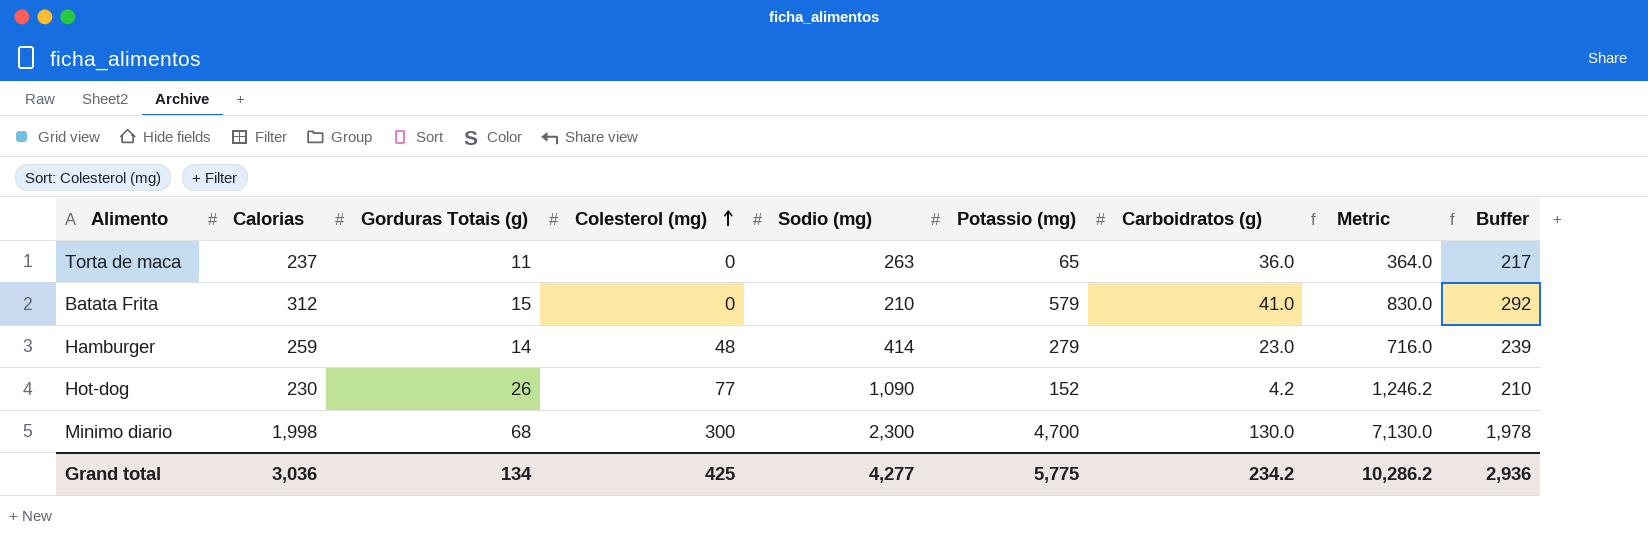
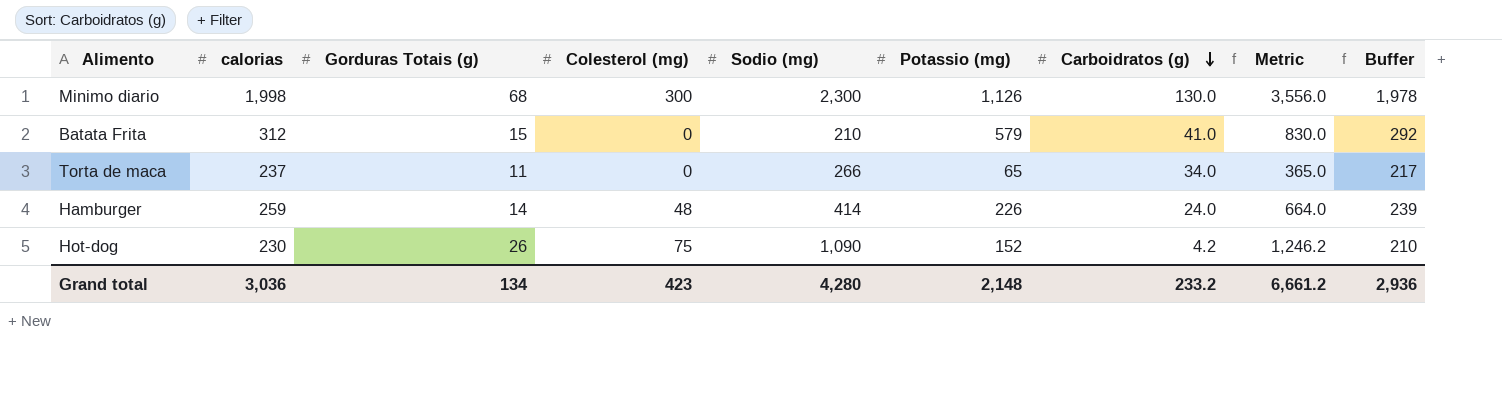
row order: Colesterol (mg) ascending -> Carboidratos (g) descending
column name: Calorias -> calorias
Minimo diario | Potassio (mg): 4,700 -> 1,126
Minimo diario | Metric: 7,130.0 -> 3,556.0
Torta de maca | Sodio (mg): 263 -> 266
Torta de maca | Carboidratos (g): 36.0 -> 34.0
Torta de maca | Metric: 364.0 -> 365.0
Hamburger | Potassio (mg): 279 -> 226
Hamburger | Carboidratos (g): 23.0 -> 24.0
Hamburger | Metric: 716.0 -> 664.0
Hot-dog | Colesterol (mg): 77 -> 75
Grand total | Colesterol (mg): 425 -> 423
Grand total | Sodio (mg): 4,277 -> 4,280
Grand total | Potassio (mg): 5,775 -> 2,148
Grand total | Carboidratos (g): 234.2 -> 233.2
Grand total | Metric: 10,286.2 -> 6,661.2

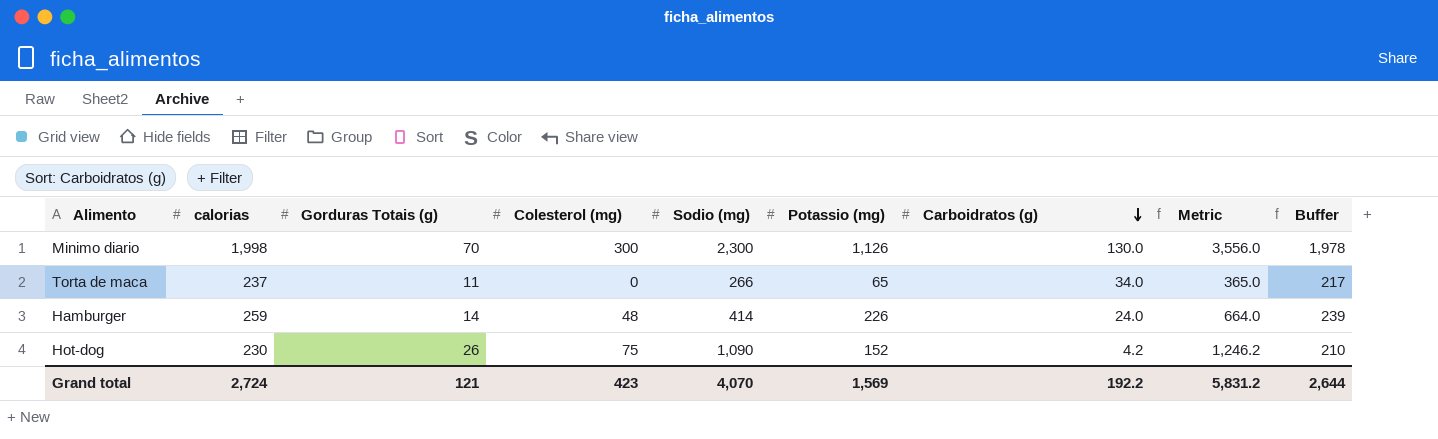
row Batata Frita: 312 | 15 | 0 | 210 | 579 | 41.0 | 830.0 | 292 -> none
Minimo diario | Gorduras Totais (g): 68 -> 70
Grand total | calorias: 3,036 -> 2,724
Grand total | Gorduras Totais (g): 134 -> 121
Grand total | Sodio (mg): 4,280 -> 4,070
Grand total | Potassio (mg): 2,148 -> 1,569
Grand total | Carboidratos (g): 233.2 -> 192.2
Grand total | Metric: 6,661.2 -> 5,831.2
Grand total | Buffer: 2,936 -> 2,644

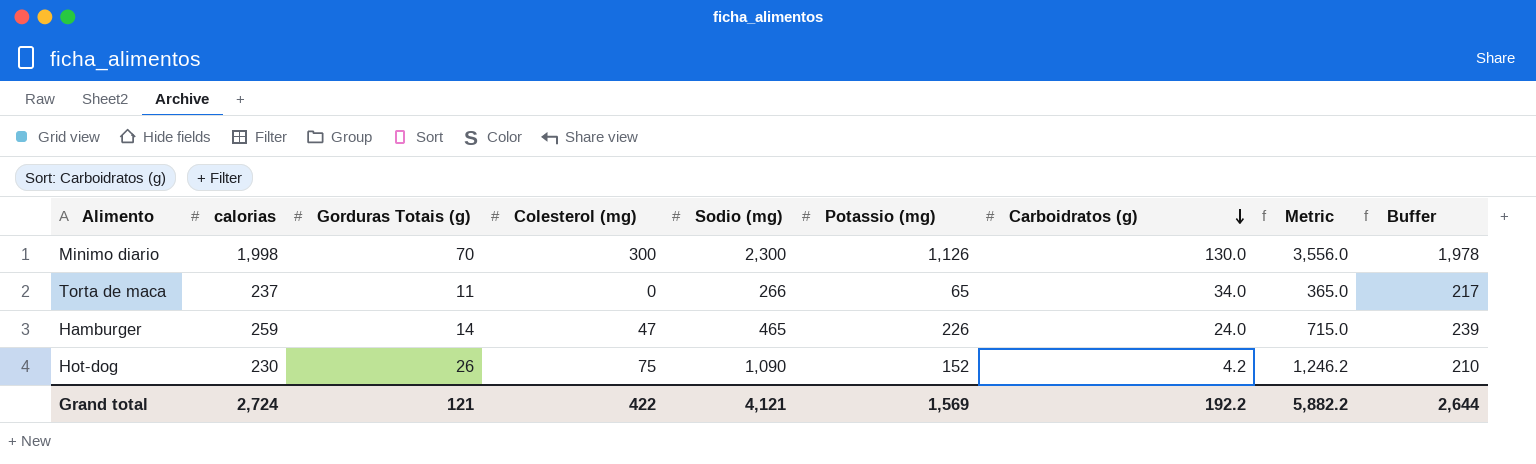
Hamburger | Colesterol (mg): 48 -> 47
Hamburger | Sodio (mg): 414 -> 465
Hamburger | Metric: 664.0 -> 715.0
Grand total | Colesterol (mg): 423 -> 422
Grand total | Sodio (mg): 4,070 -> 4,121
Grand total | Metric: 5,831.2 -> 5,882.2

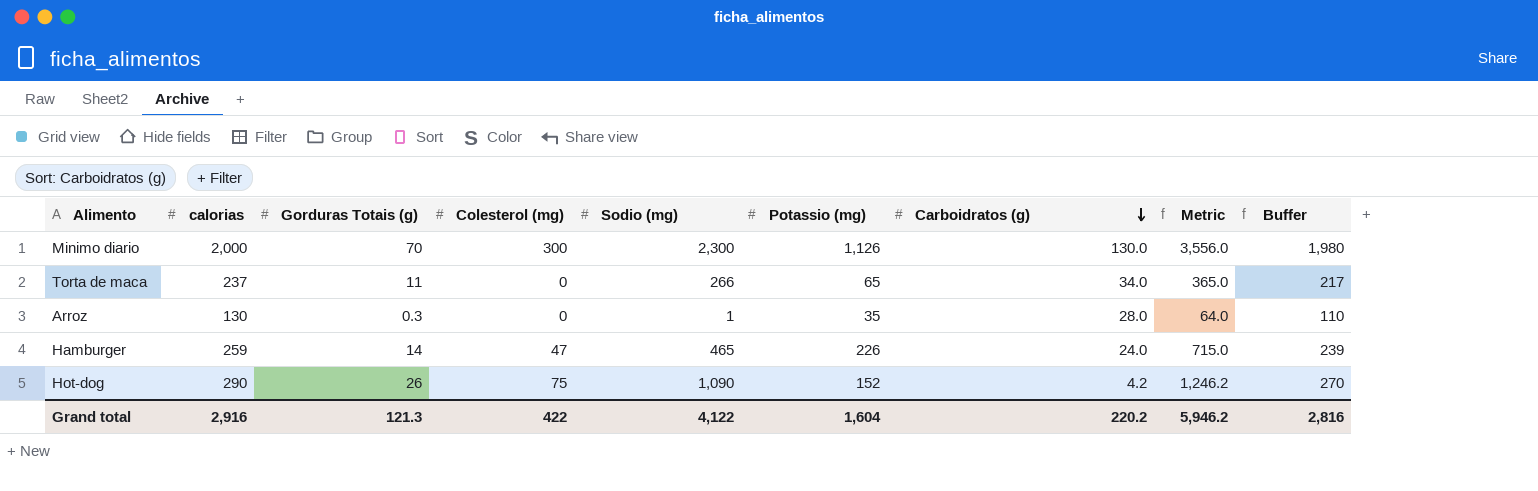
Minimo diario | calorias: 1,998 -> 2,000
Minimo diario | Buffer: 1,978 -> 1,980
row Arroz: none -> 130 | 0.3 | 0 | 1 | 35 | 28.0 | 64.0 | 110
Hot-dog | calorias: 230 -> 290
Hot-dog | Buffer: 210 -> 270
Grand total | calorias: 2,724 -> 2,916
Grand total | Gorduras Totais (g): 121 -> 121.3
Grand total | Sodio (mg): 4,121 -> 4,122
Grand total | Potassio (mg): 1,569 -> 1,604
Grand total | Carboidratos (g): 192.2 -> 220.2
Grand total | Metric: 5,882.2 -> 5,946.2
Grand total | Buffer: 2,644 -> 2,816

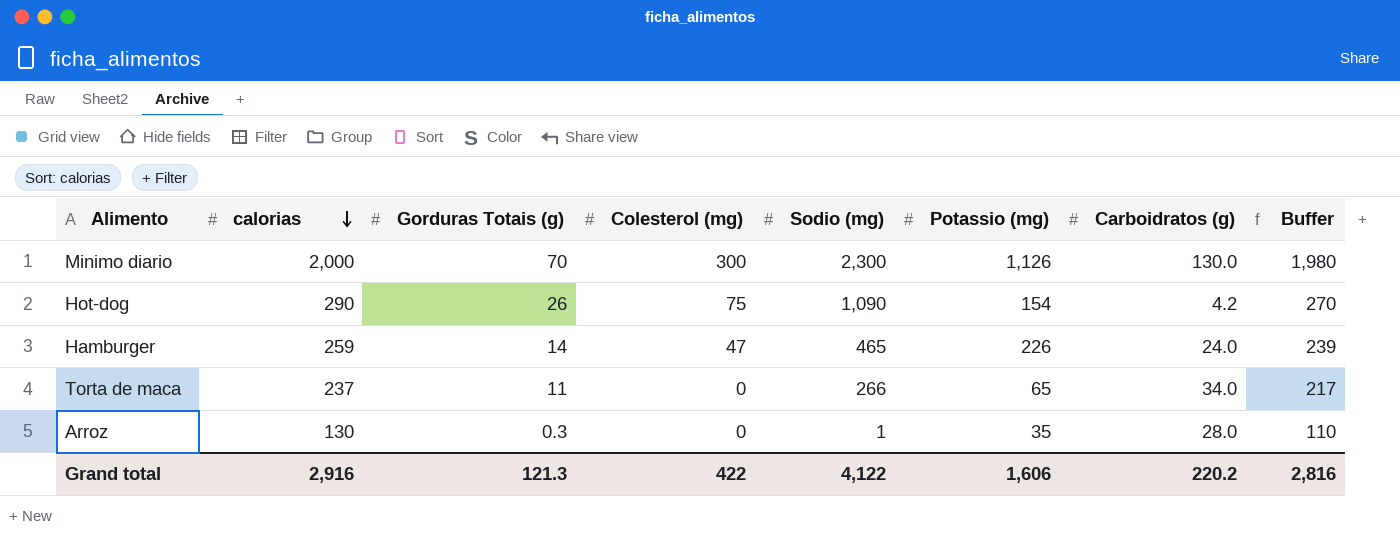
row order: Carboidratos (g) descending -> calorias descending
column Metric | formula: [Sodio (mg)] + [Potassio (mg)] + [Carboidratos (g)] -> none
Hot-dog | Potassio (mg): 152 -> 154
Grand total | Potassio (mg): 1,604 -> 1,606

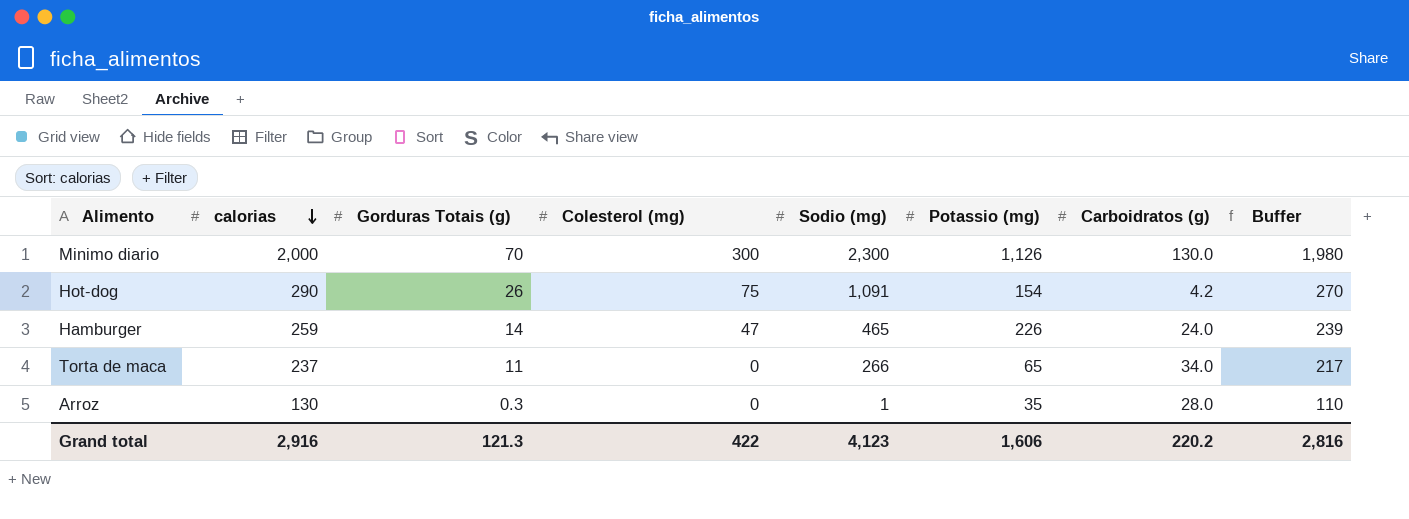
Hot-dog | Sodio (mg): 1,090 -> 1,091
Grand total | Sodio (mg): 4,122 -> 4,123

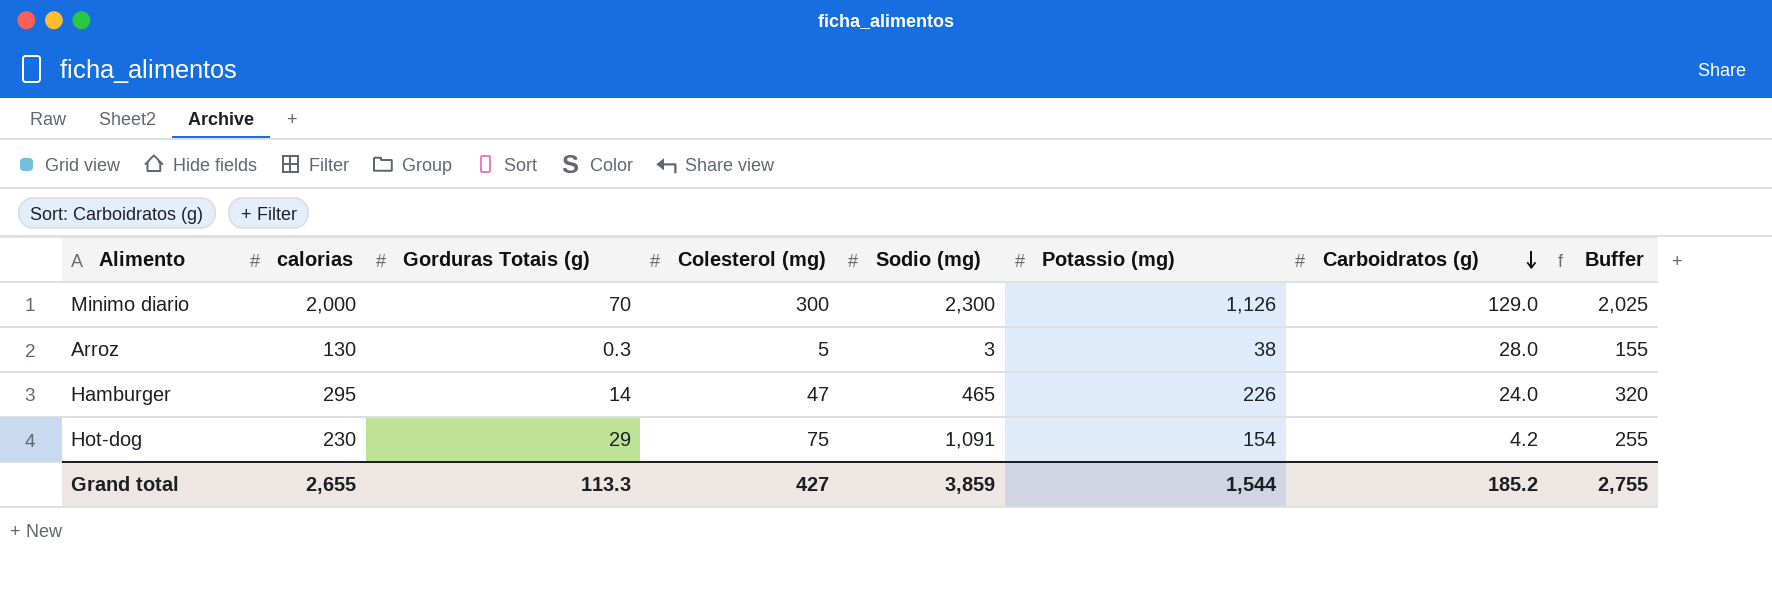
row order: calorias descending -> Carboidratos (g) descending
column Buffer | formula: [calorias] - 20 -> [calorias] + 25
row Torta de maca: 237 | 11 | 0 | 266 | 65 | 34.0 | 217 -> none
Minimo diario | Carboidratos (g): 130.0 -> 129.0
Arroz | Colesterol (mg): 0 -> 5
Arroz | Sodio (mg): 1 -> 3
Arroz | Potassio (mg): 35 -> 38
Hamburger | calorias: 259 -> 295
Hot-dog | calorias: 290 -> 230
Hot-dog | Gorduras Totais (g): 26 -> 29
Grand total | calorias: 2,916 -> 2,655
Grand total | Gorduras Totais (g): 121.3 -> 113.3
Grand total | Colesterol (mg): 422 -> 427
Grand total | Sodio (mg): 4,123 -> 3,859
Grand total | Potassio (mg): 1,606 -> 1,544
Grand total | Carboidratos (g): 220.2 -> 185.2
Grand total | Buffer: 2,816 -> 2,755

